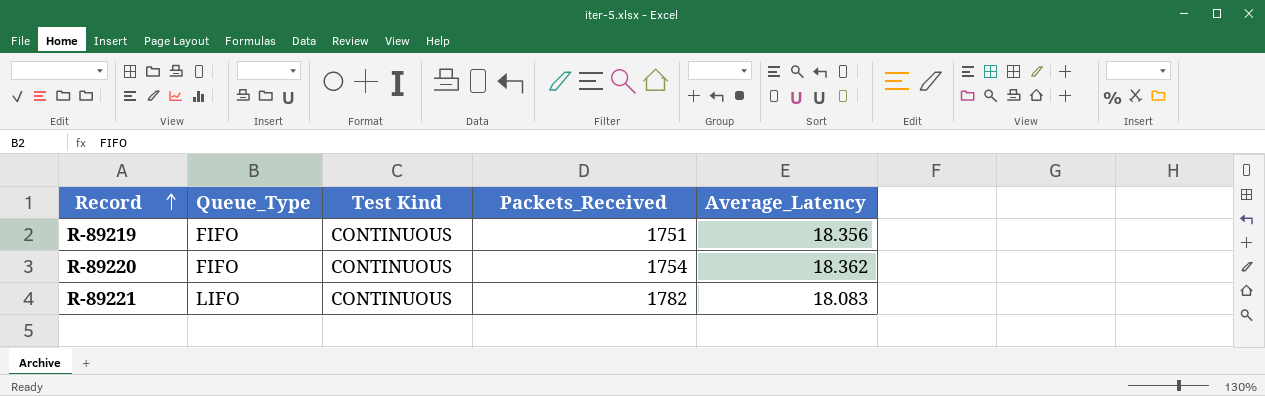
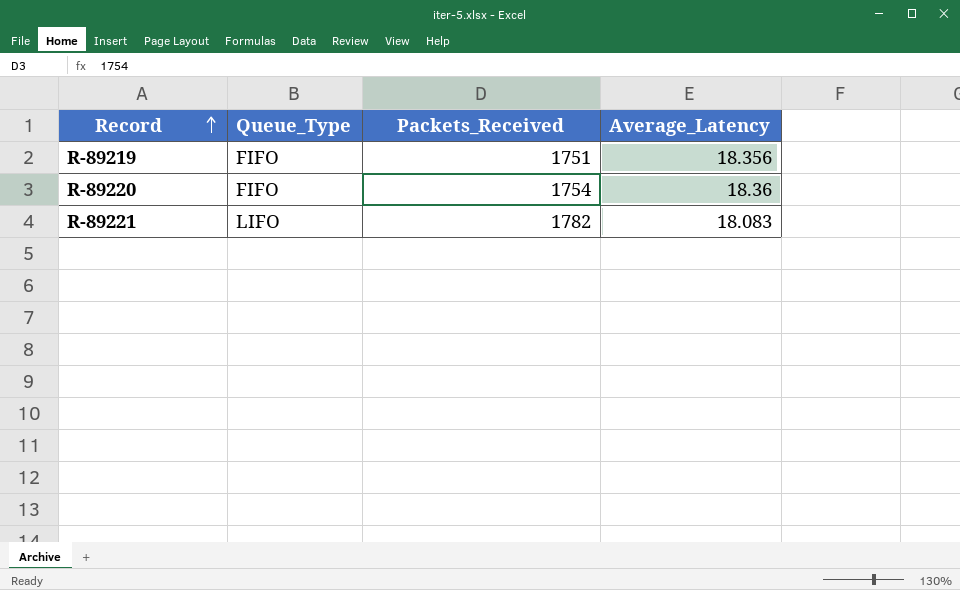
column Test Kind | position: 3 -> none
R-89220 | Average_Latency: 18.362 -> 18.36

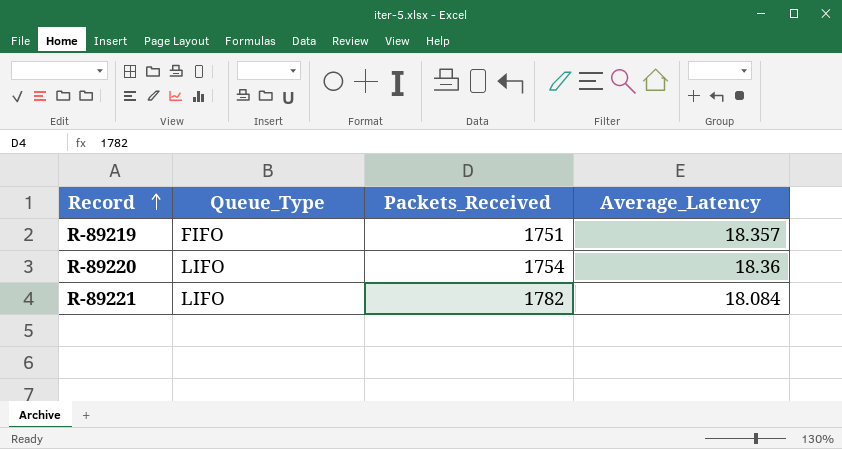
R-89219 | Average_Latency: 18.356 -> 18.357
R-89220 | Queue_Type: FIFO -> LIFO
R-89221 | Average_Latency: 18.083 -> 18.084

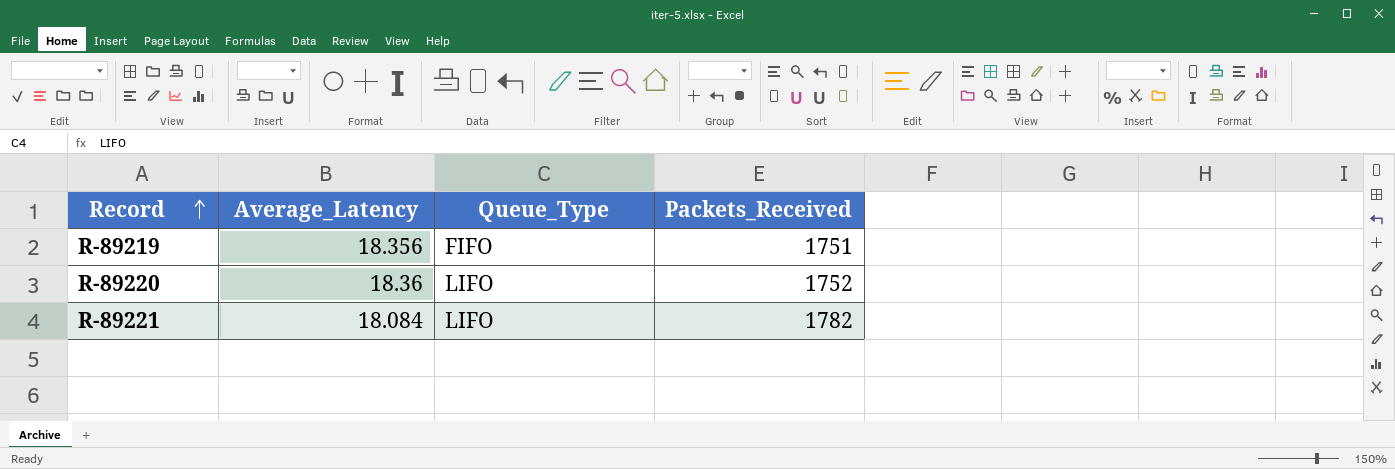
column Average_Latency | position: 4 -> 2
R-89219 | Average_Latency: 18.357 -> 18.356
R-89220 | Packets_Received: 1754 -> 1752

